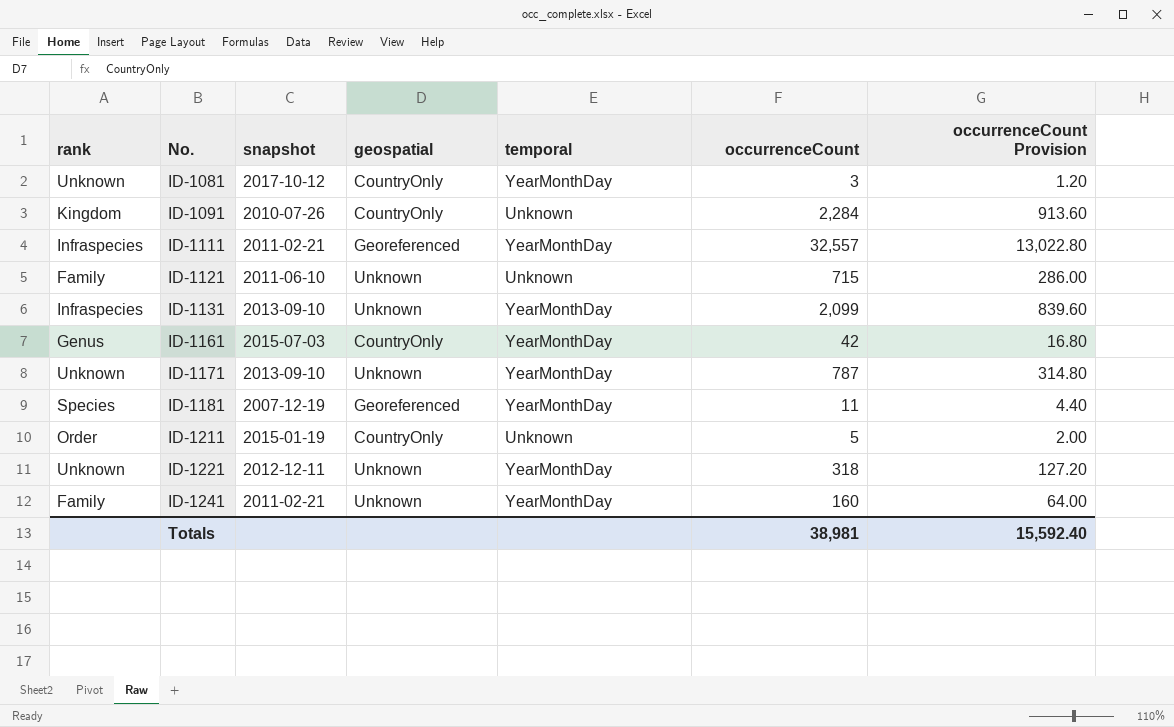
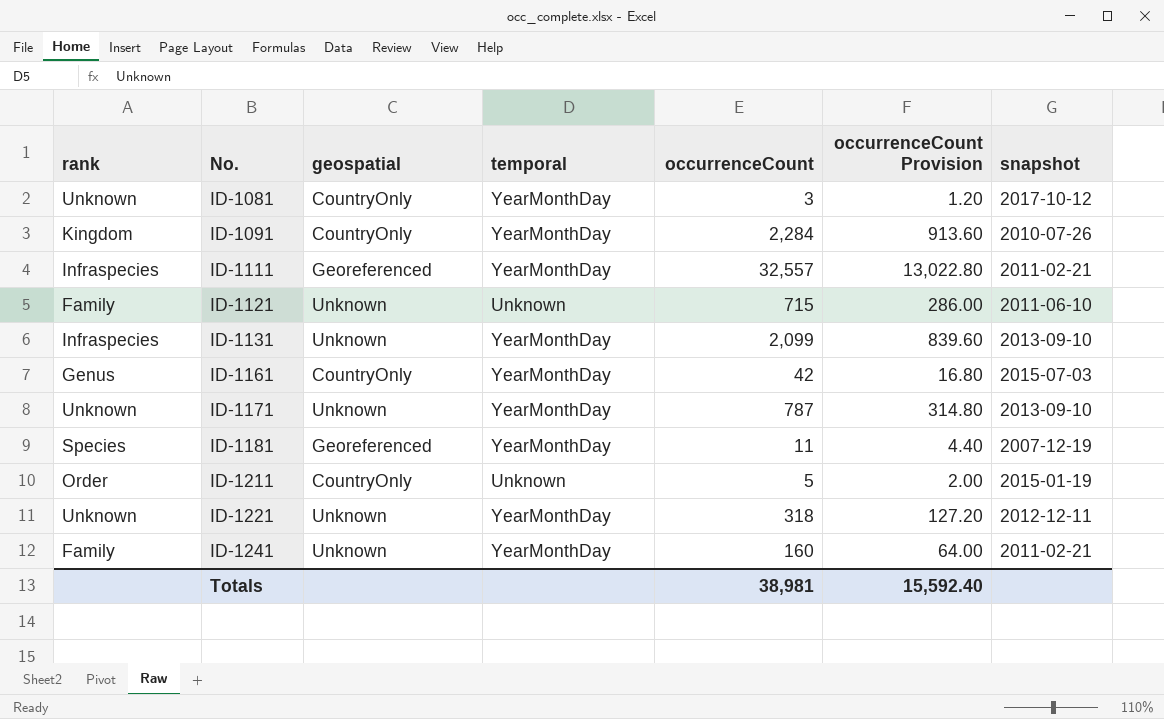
column snapshot | position: 3 -> 7
ID-1091 | temporal: Unknown -> YearMonthDay

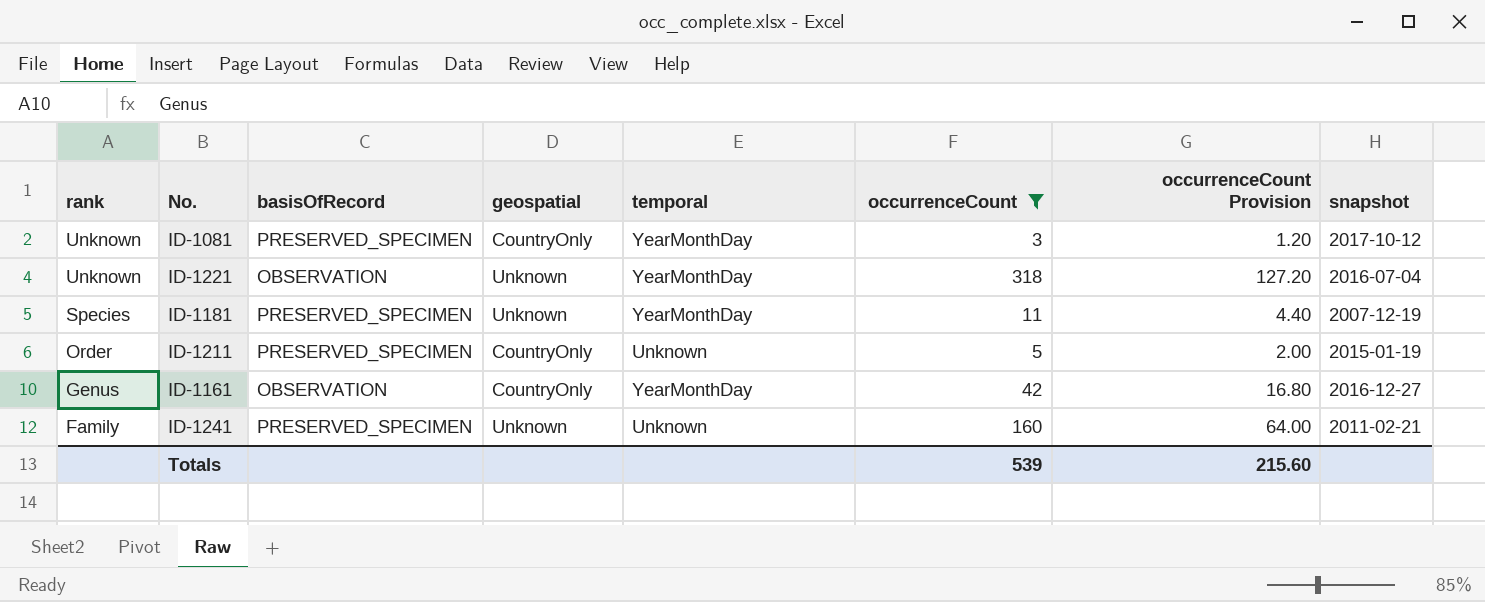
filter: none -> occurrenceCount <= 318
row order: No. ascending -> rank descending
column basisOfRecord | position: none -> 3
ID-1221 | snapshot: 2012-12-11 -> 2016-07-04
ID-1181 | geospatial: Georeferenced -> Unknown
ID-1161 | snapshot: 2015-07-03 -> 2016-12-27
ID-1241 | temporal: YearMonthDay -> Unknown
Totals | occurrenceCount: 38,981 -> 539
Totals | occurrenceCount Provision: 15,592.40 -> 215.60

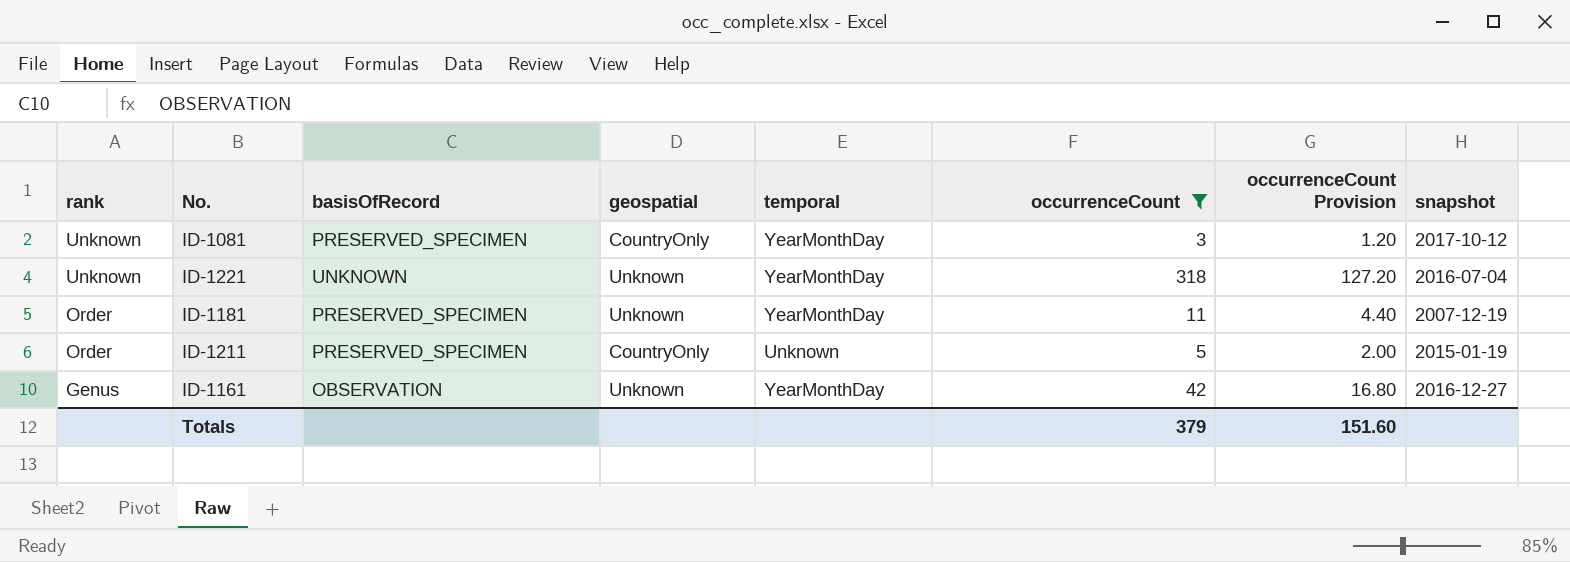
row ID-1241: Family | PRESERVED_SPECIMEN | Unknown | Unknown | 160 | 64.00 | 2011-02-21 -> none
ID-1221 | basisOfRecord: OBSERVATION -> UNKNOWN
ID-1181 | rank: Species -> Order
ID-1161 | geospatial: CountryOnly -> Unknown
Totals | occurrenceCount: 539 -> 379
Totals | occurrenceCount Provision: 215.60 -> 151.60

